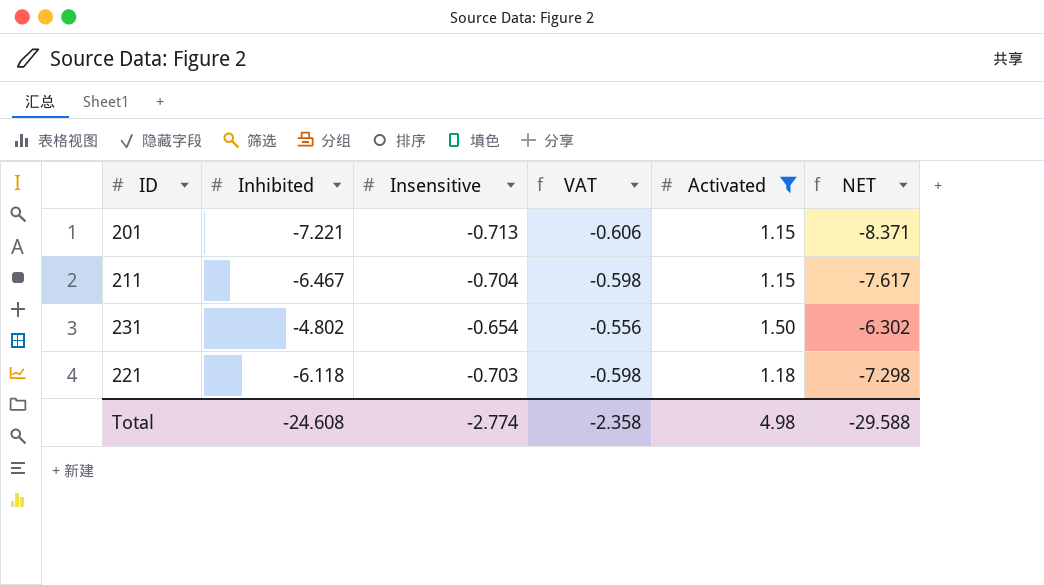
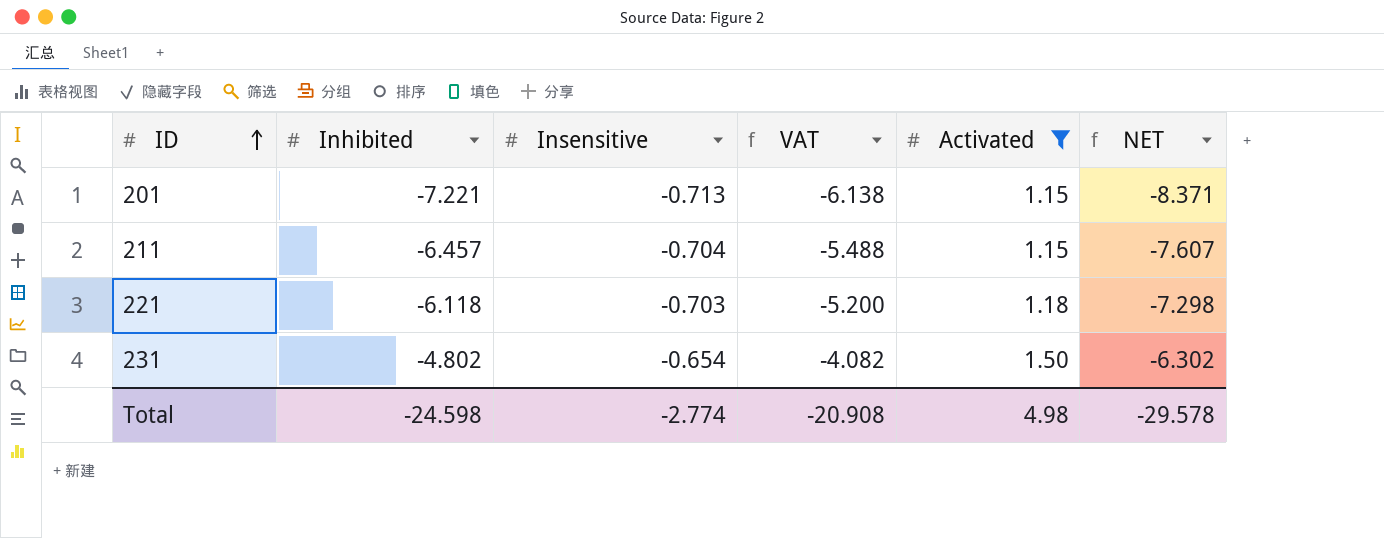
row order: none -> ID ascending
column VAT | formula: [Insensitive] * 0.85 -> [Inhibited] * 0.85
211 | Inhibited: -6.467 -> -6.457
211 | NET: -7.617 -> -7.607
Total | Inhibited: -24.608 -> -24.598
Total | VAT: -2.358 -> -20.908
Total | NET: -29.588 -> -29.578

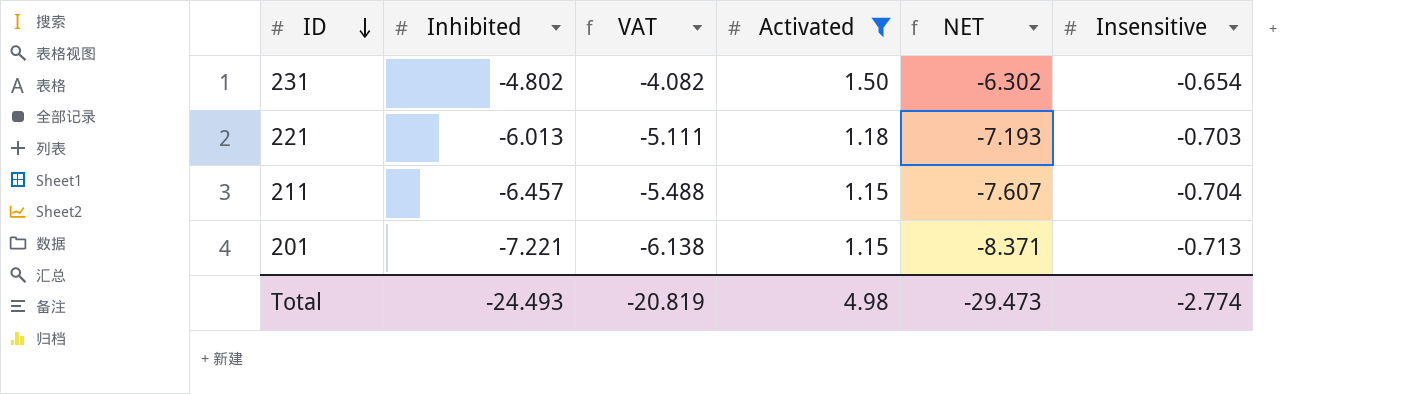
row order: ID ascending -> ID descending
column Insensitive | position: 3 -> 6
221 | Inhibited: -6.118 -> -6.013
221 | VAT: -5.200 -> -5.111
221 | NET: -7.298 -> -7.193
Total | Inhibited: -24.598 -> -24.493
Total | VAT: -20.908 -> -20.819
Total | NET: -29.578 -> -29.473

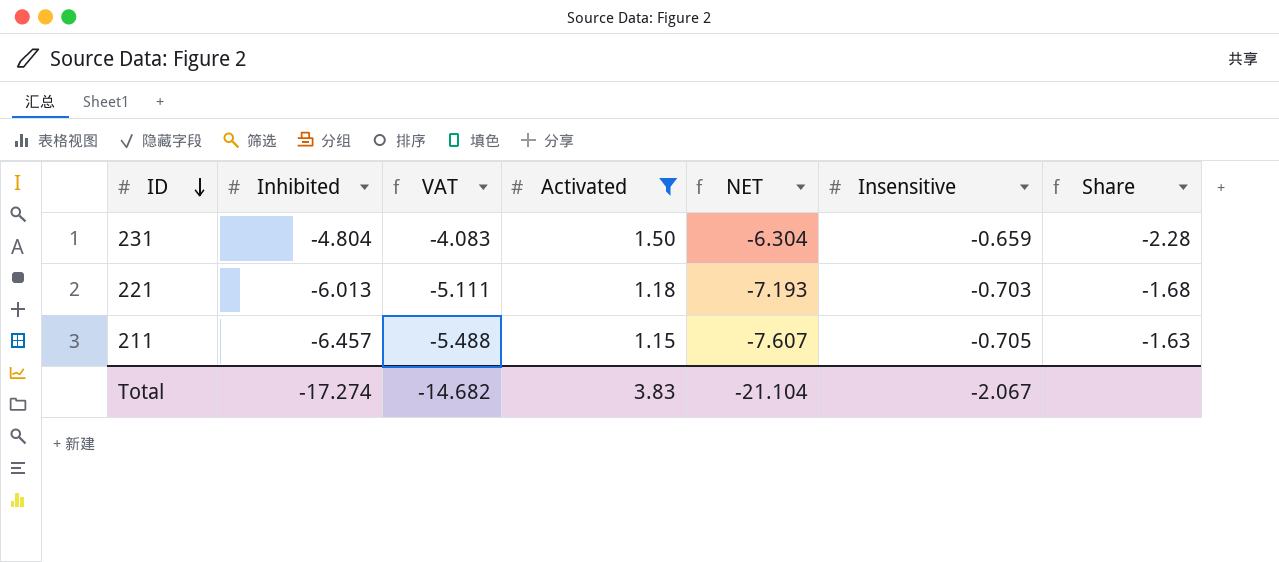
column Share | formula: none -> [Activated] / [Insensitive]
row 201: -7.221 | -6.138 | 1.15 | -8.371 | -0.713 -> none
231 | Inhibited: -4.802 -> -4.804
231 | VAT: -4.082 -> -4.083
231 | NET: -6.302 -> -6.304
231 | Insensitive: -0.654 -> -0.659
211 | Insensitive: -0.704 -> -0.705
Total | Inhibited: -24.493 -> -17.274
Total | VAT: -20.819 -> -14.682
Total | Activated: 4.98 -> 3.83
Total | NET: -29.473 -> -21.104
Total | Insensitive: -2.774 -> -2.067

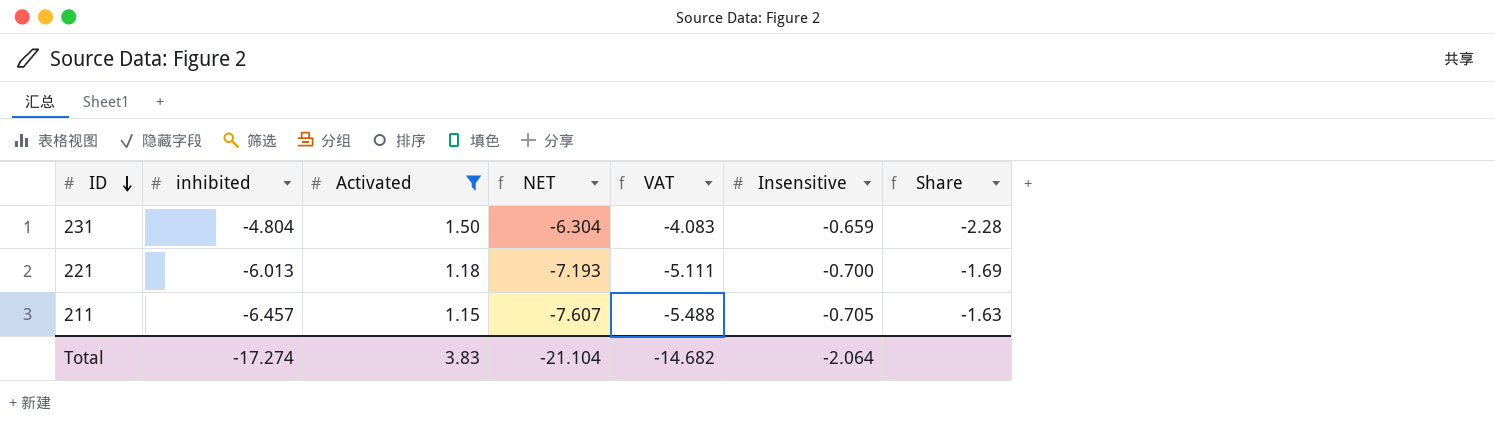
column name: Inhibited -> inhibited
column VAT | position: 3 -> 5
221 | Insensitive: -0.703 -> -0.700
221 | Share: -1.68 -> -1.69
Total | Insensitive: -2.067 -> -2.064

